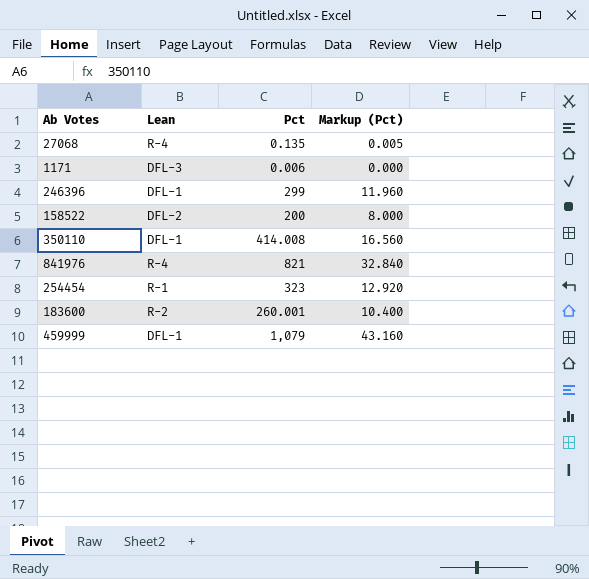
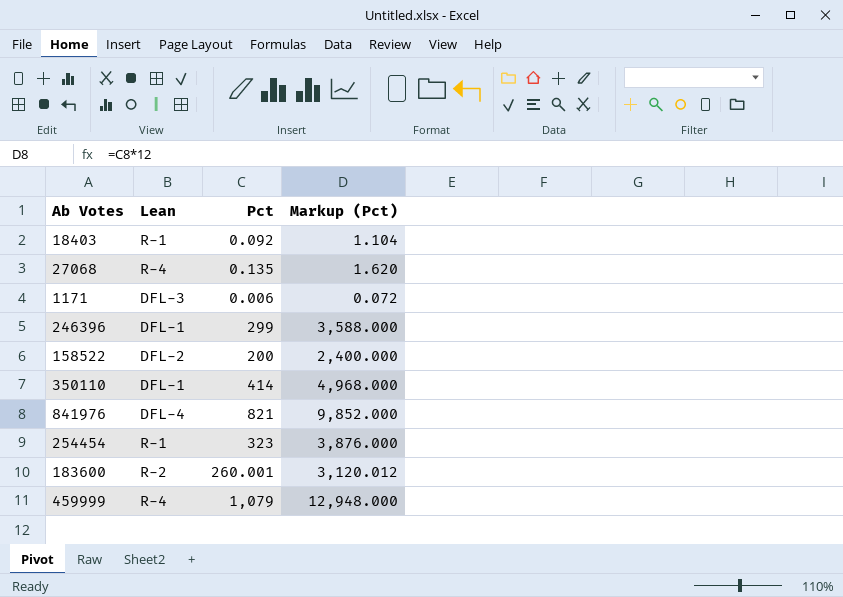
column Markup (Pct) | formula: [Pct] * 0.04 -> [Pct] * 12
row 18403: none -> R-1 | 0.092 | 1.104
350110 | Pct: 414.008 -> 414
841976 | Lean: R-4 -> DFL-4
459999 | Lean: DFL-1 -> R-4

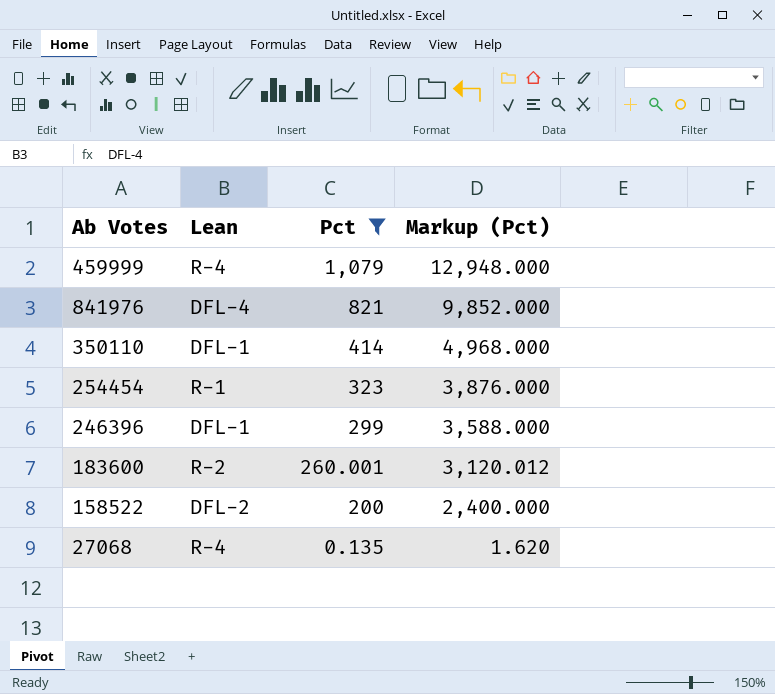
filter: none -> Pct >= 0.135
row order: none -> Pct descending

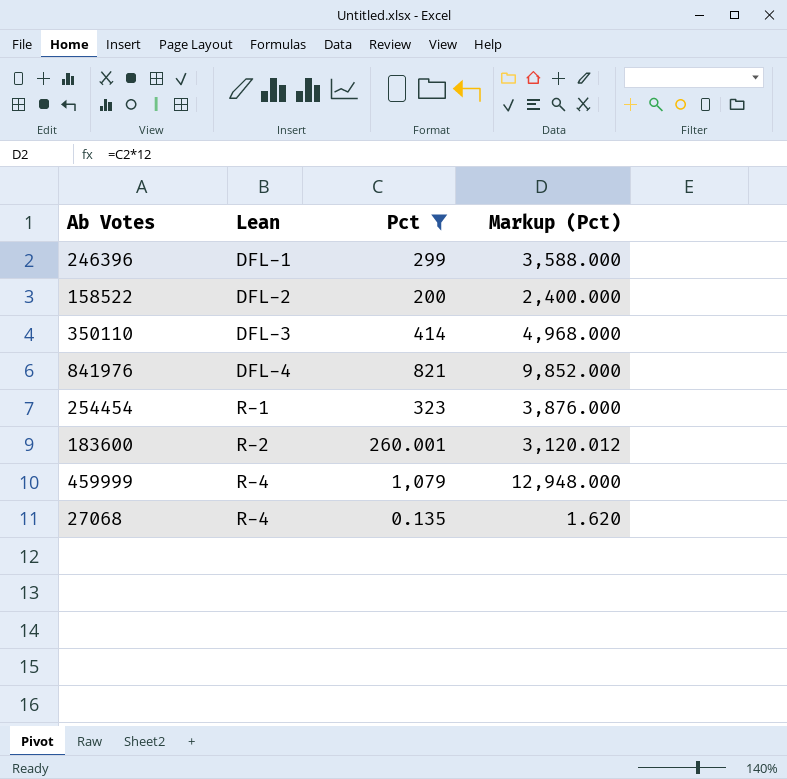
row order: Pct descending -> Lean ascending
350110 | Lean: DFL-1 -> DFL-3

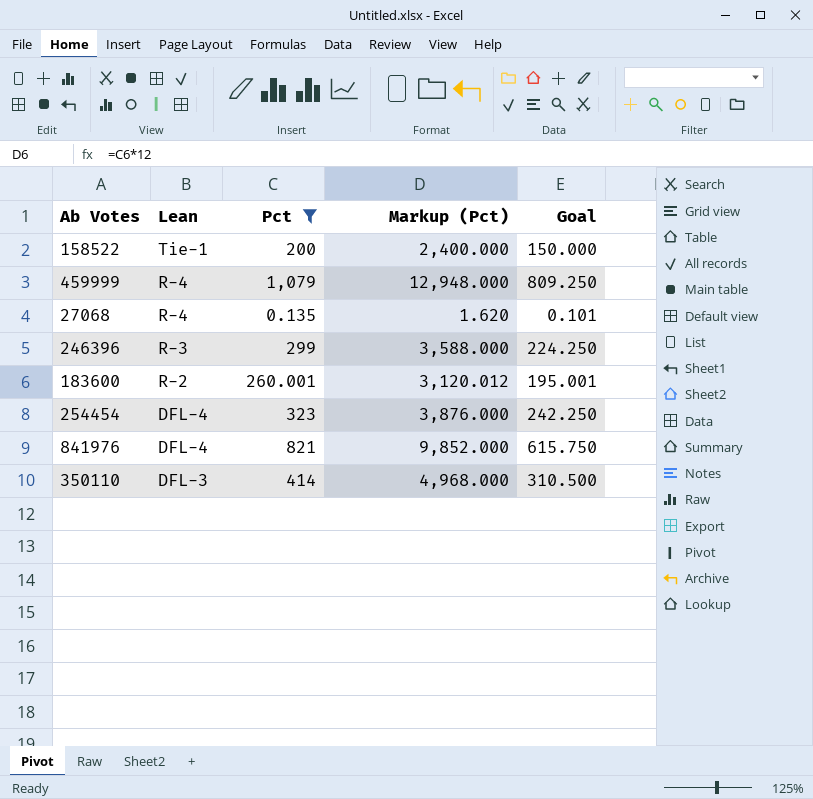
row order: Lean ascending -> Lean descending
column Goal | formula: none -> [Pct] * 0.75
158522 | Lean: DFL-2 -> Tie-1
246396 | Lean: DFL-1 -> R-3
254454 | Lean: R-1 -> DFL-4

